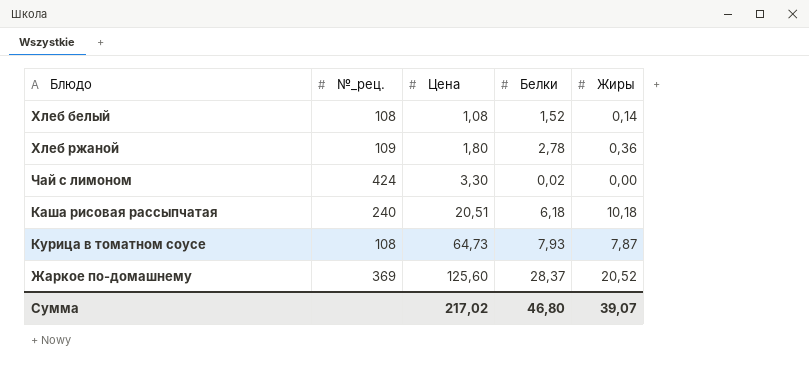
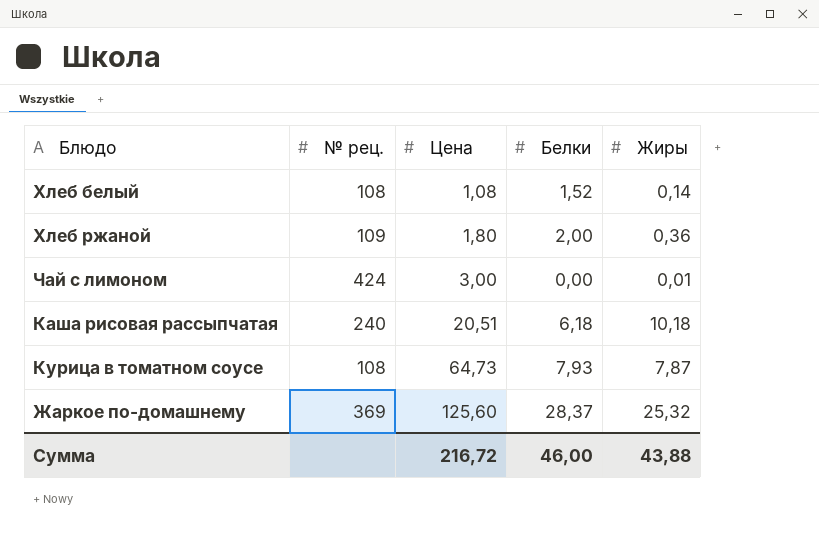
column name: №_рец. -> № рец.
Хлеб ржаной | Белки: 2,78 -> 2,00
Чай с лимоном | Цена: 3,30 -> 3,00
Чай с лимоном | Белки: 0,02 -> 0,00
Чай с лимоном | Жиры: 0,00 -> 0,01
Жаркое по-домашнему | Жиры: 20,52 -> 25,32
Сумма | Цена: 217,02 -> 216,72
Сумма | Белки: 46,80 -> 46,00
Сумма | Жиры: 39,07 -> 43,88

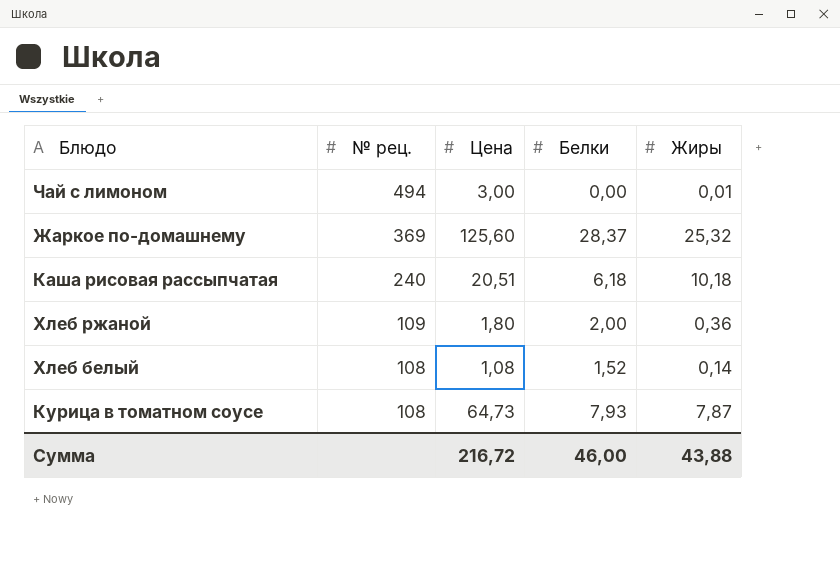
row order: Цена ascending -> № рец. descending
Чай с лимоном | № рец.: 424 -> 494

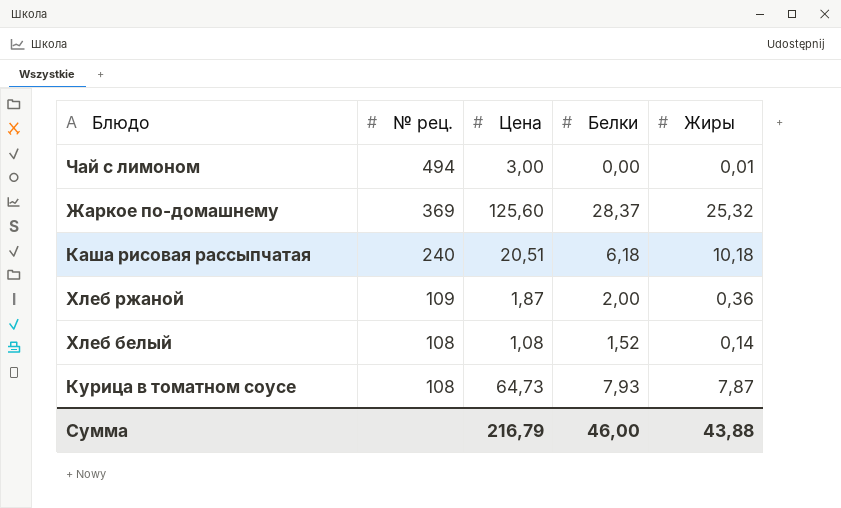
Хлеб ржаной | Цена: 1,80 -> 1,87
Сумма | Цена: 216,72 -> 216,79

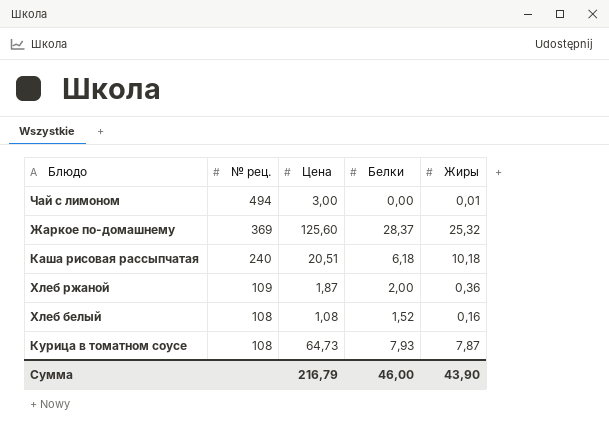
Хлеб белый | Жиры: 0,14 -> 0,16
Сумма | Жиры: 43,88 -> 43,90

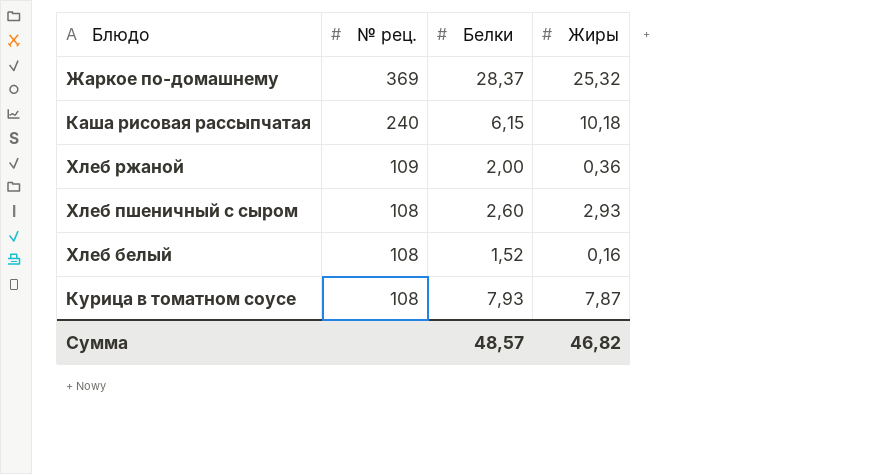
column Цена | position: 3 -> none
row Чай с лимоном: 494 | 3,00 | 0,00 | 0,01 -> none
Каша рисовая рассыпчатая | Белки: 6,18 -> 6,15
row Хлеб пшеничный с сыром: none -> 108 | 2,60 | 2,93
Сумма | Белки: 46,00 -> 48,57
Сумма | Жиры: 43,90 -> 46,82

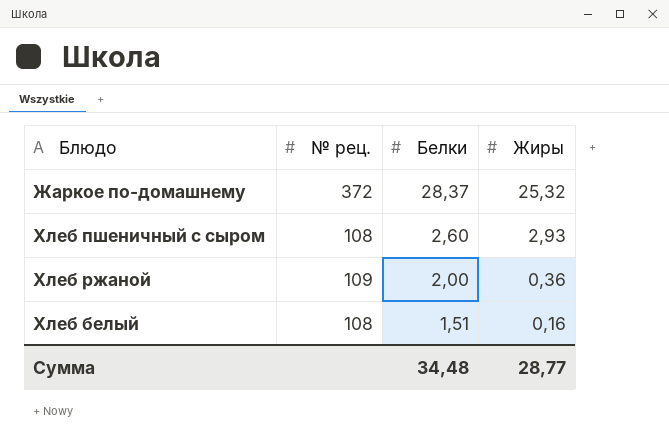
row order: № рец. descending -> Белки descending
row Каша рисовая рассыпчатая: 240 | 6,15 | 10,18 -> none
row Курица в томатном соусе: 108 | 7,93 | 7,87 -> none
Жаркое по-домашнему | № рец.: 369 -> 372
Хлеб белый | Белки: 1,52 -> 1,51
Сумма | Белки: 48,57 -> 34,48
Сумма | Жиры: 46,82 -> 28,77

